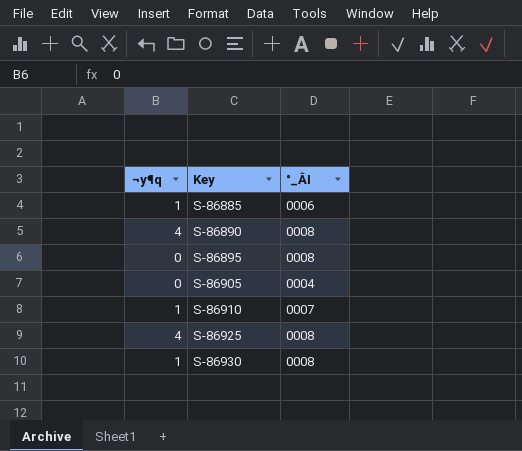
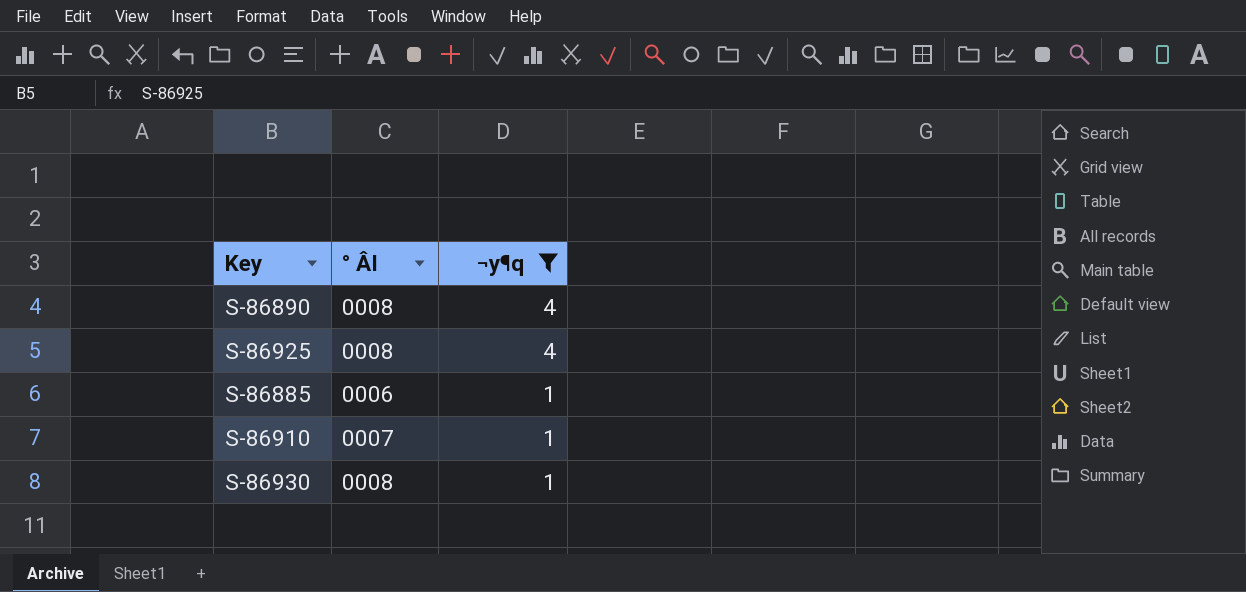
filter: none -> ¬y¶q != 0
row order: Key ascending -> ¬y¶q descending
column name: °_ÂI -> ° ÂI
column ¬y¶q | position: 1 -> 3

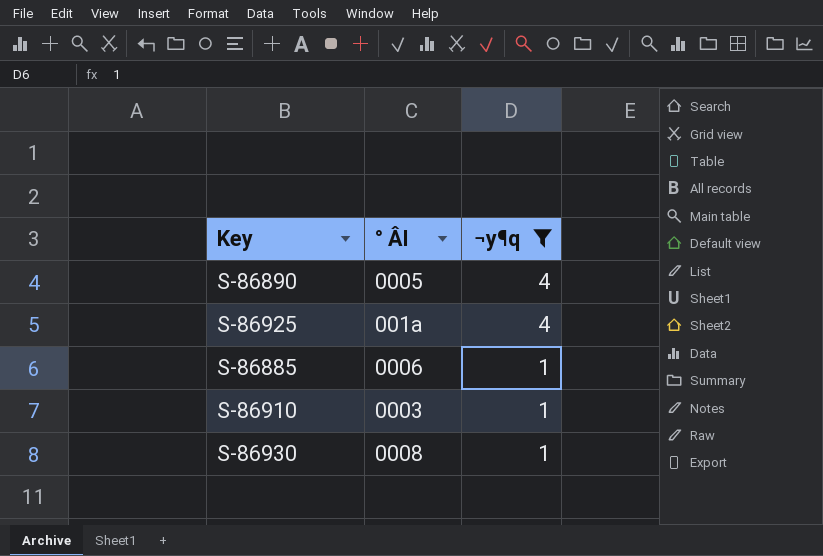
S-86890 | ° ÂI: 0008 -> 0005
S-86925 | ° ÂI: 0008 -> 001a
S-86910 | ° ÂI: 0007 -> 0003

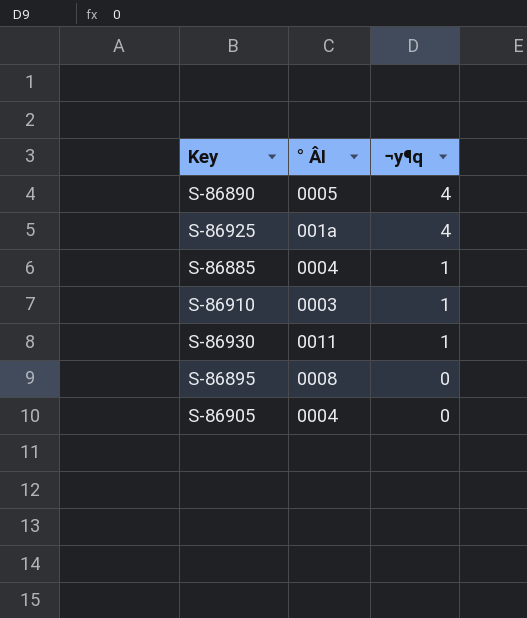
filter: ¬y¶q != 0 -> none
S-86885 | ° ÂI: 0006 -> 0004
S-86930 | ° ÂI: 0008 -> 0011

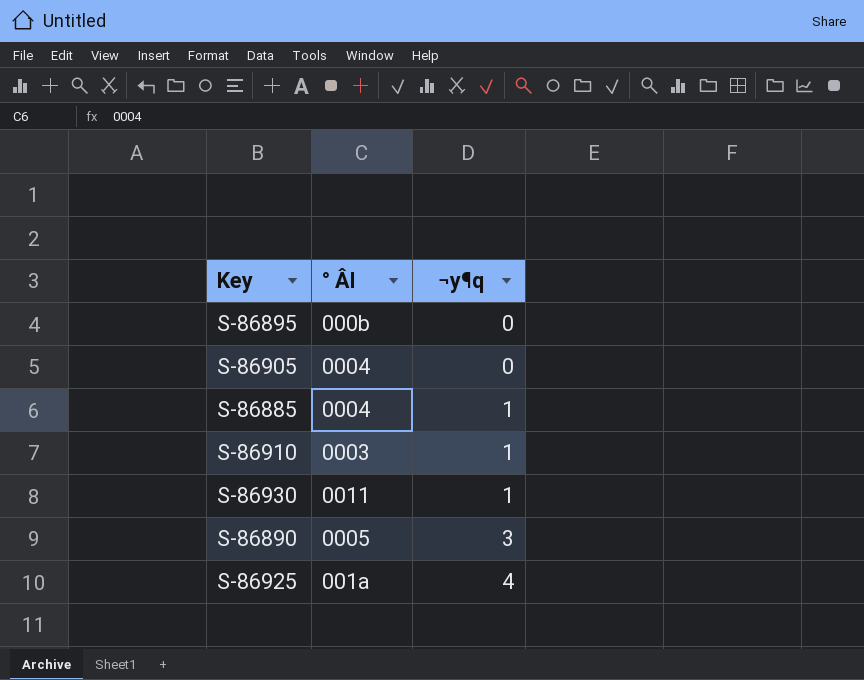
row order: ¬y¶q descending -> ¬y¶q ascending
S-86895 | ° ÂI: 0008 -> 000b
S-86890 | ¬y¶q: 4 -> 3

